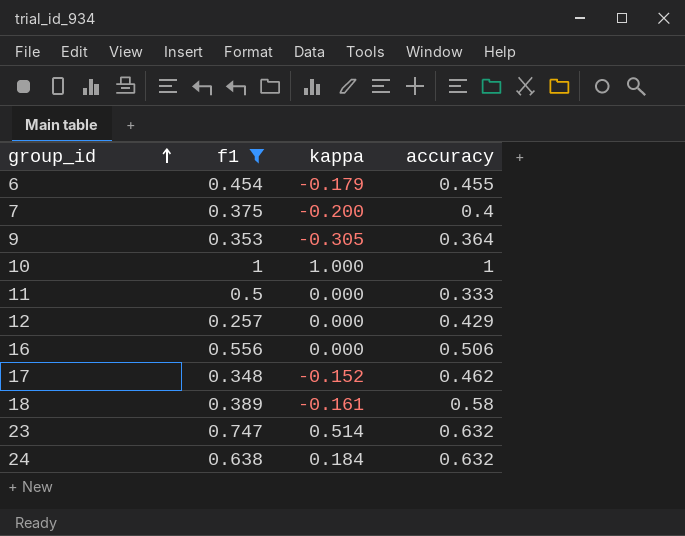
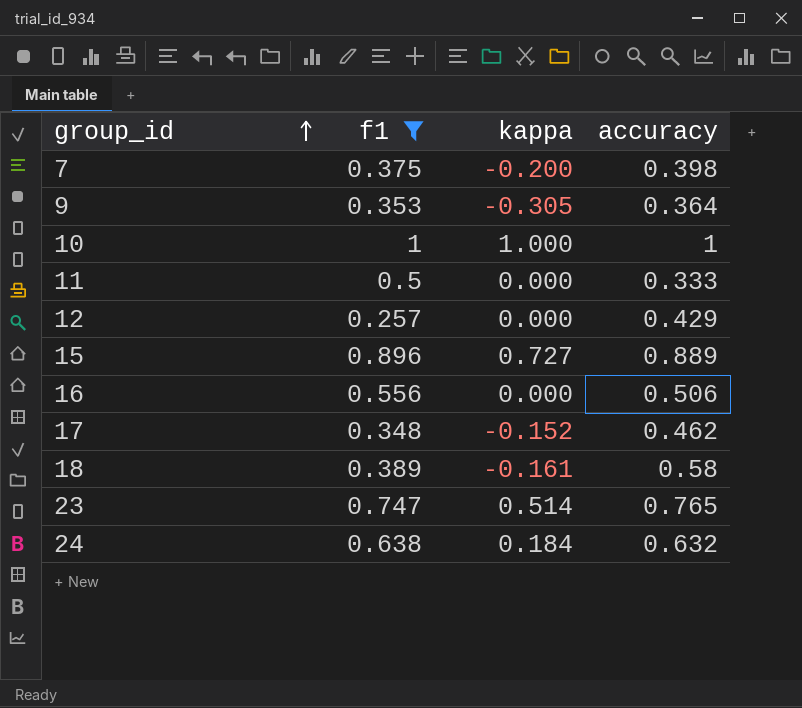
row 6: 0.454 | -0.179 | 0.455 -> none
7 | accuracy: 0.4 -> 0.398
row 15: none -> 0.896 | 0.727 | 0.889
23 | accuracy: 0.632 -> 0.765

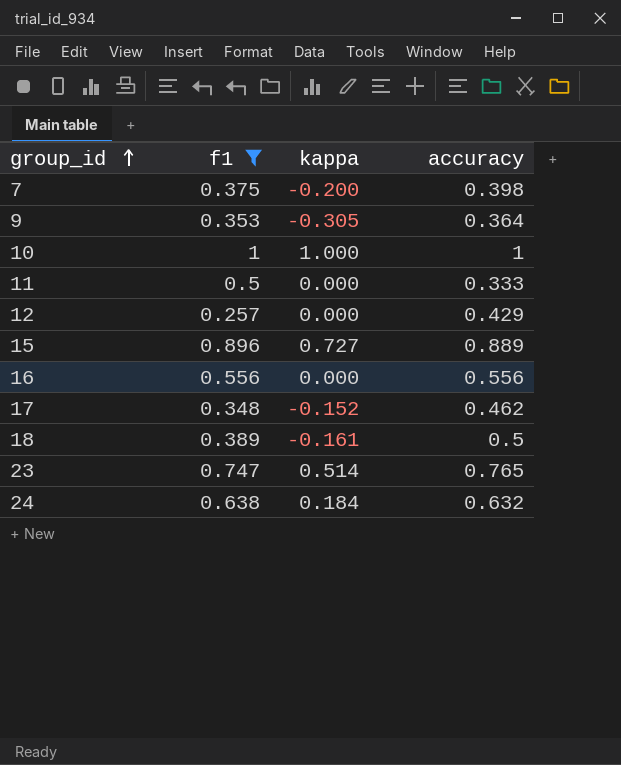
16 | accuracy: 0.506 -> 0.556
18 | accuracy: 0.58 -> 0.5

